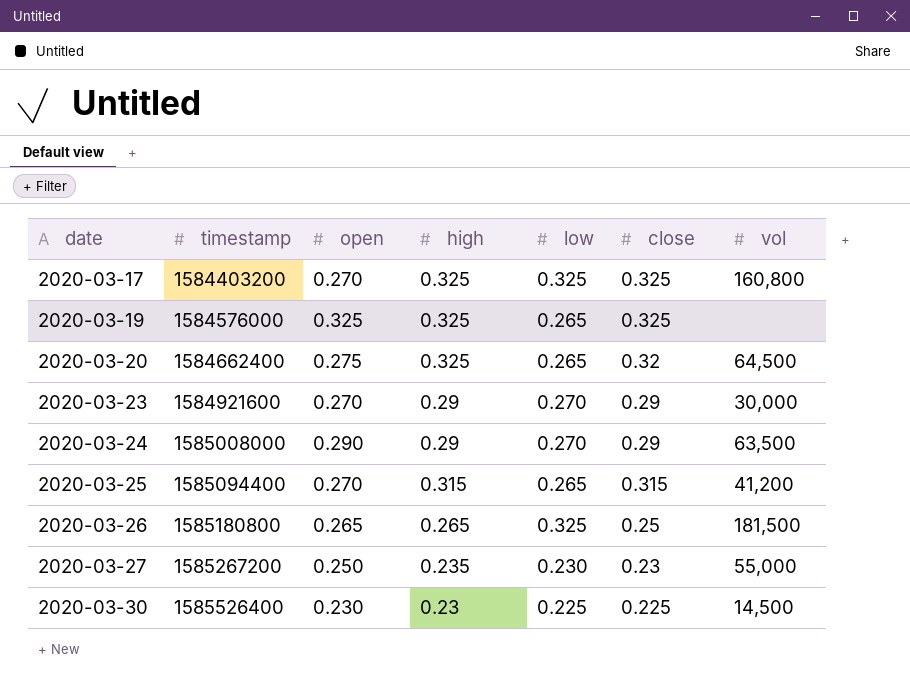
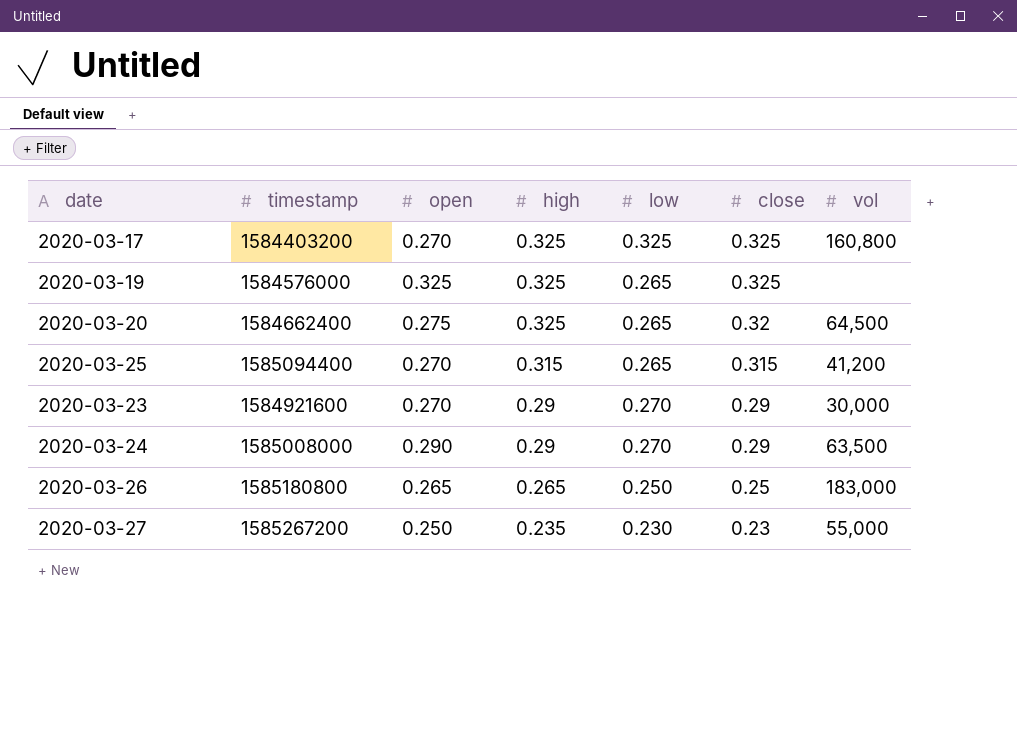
row order: date ascending -> high descending
row 2020-03-30: 1585526400 | 0.230 | 0.23 | 0.225 | 0.225 | 14,500 -> none
2020-03-26 | low: 0.325 -> 0.250
2020-03-26 | vol: 181,500 -> 183,000

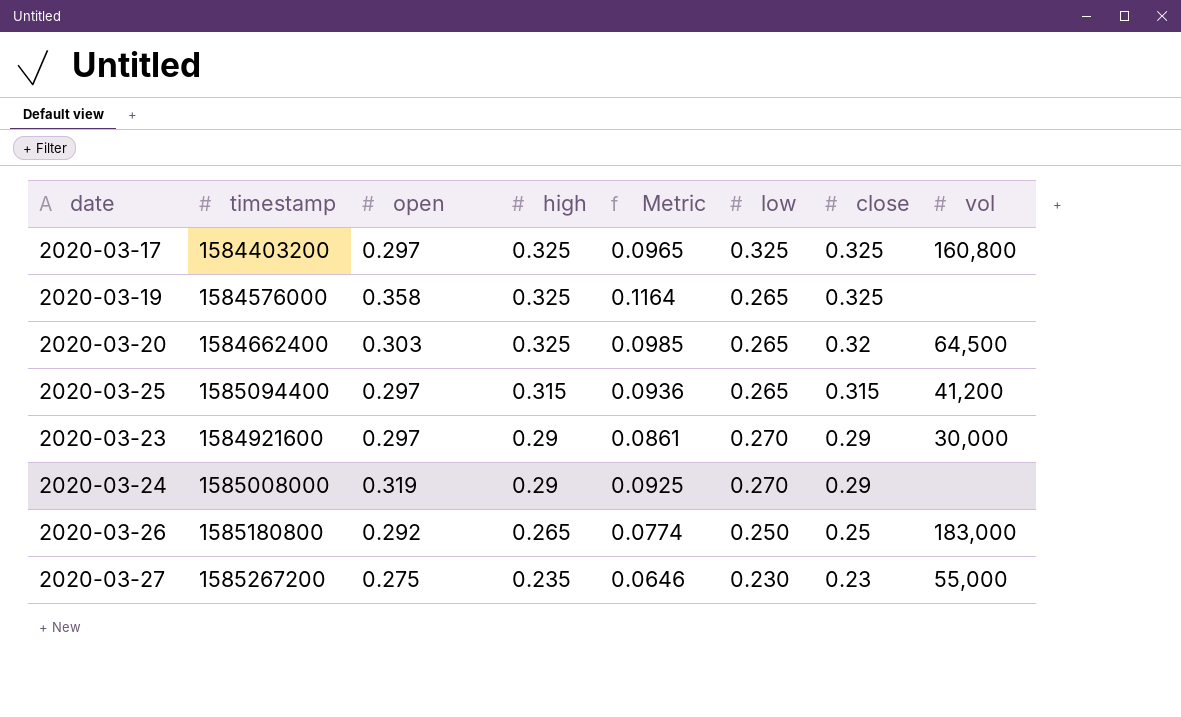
column Metric | formula: none -> [open] * [high]
2020-03-17 | open: 0.270 -> 0.297
2020-03-19 | open: 0.325 -> 0.358
2020-03-20 | open: 0.275 -> 0.303
2020-03-25 | open: 0.270 -> 0.297
2020-03-23 | open: 0.270 -> 0.297
2020-03-24 | open: 0.290 -> 0.319
2020-03-24 | vol: 63,500 -> none
2020-03-26 | open: 0.265 -> 0.292
2020-03-27 | open: 0.250 -> 0.275

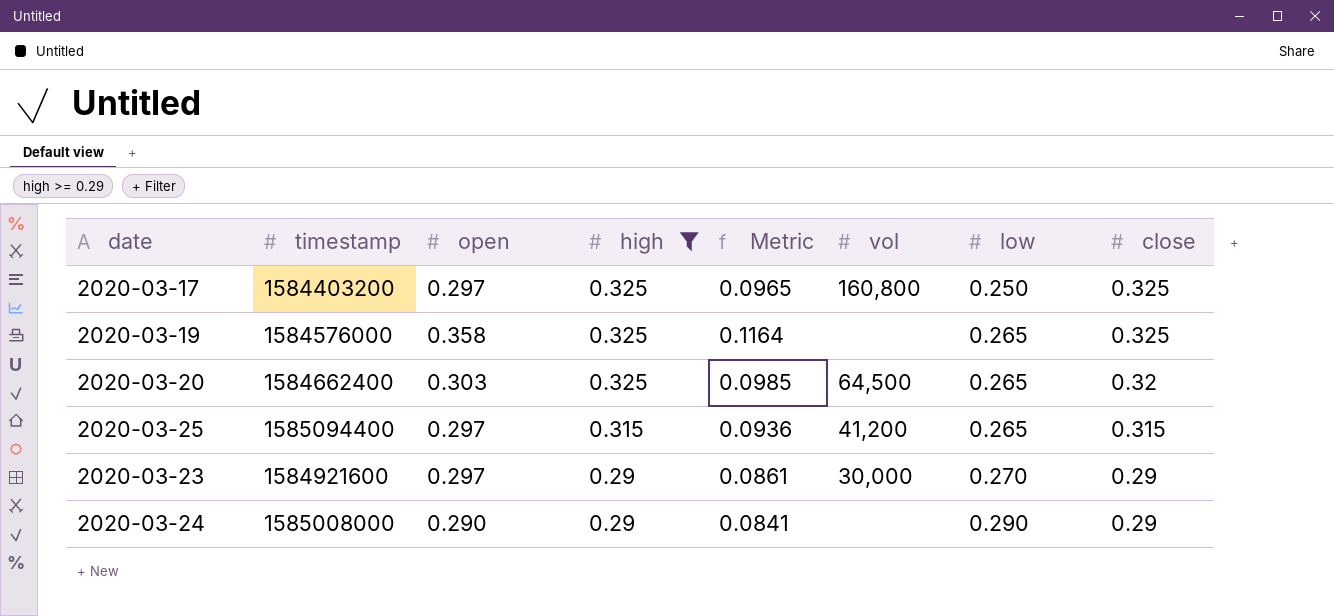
filter: none -> high >= 0.29
column vol | position: 8 -> 6
2020-03-17 | low: 0.325 -> 0.250
2020-03-24 | open: 0.319 -> 0.290
2020-03-24 | Metric: 0.0925 -> 0.0841
2020-03-24 | low: 0.270 -> 0.290

